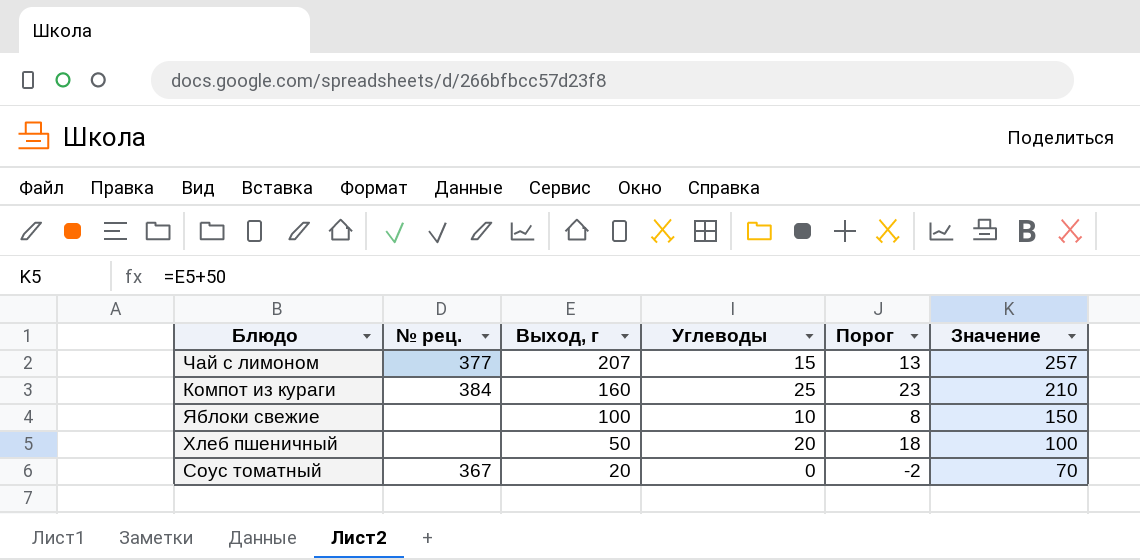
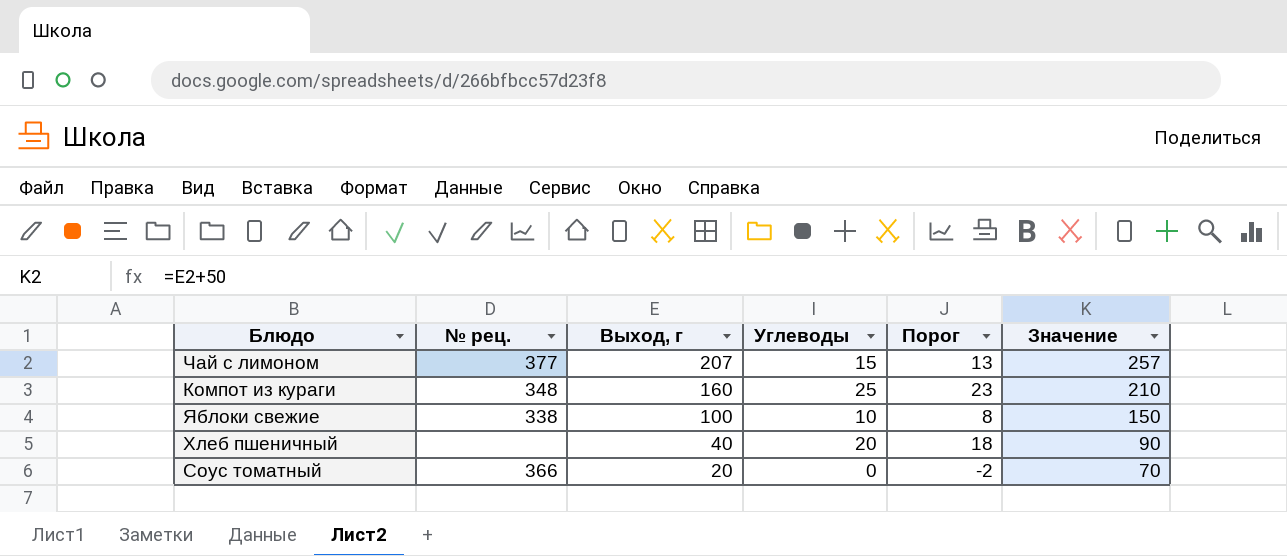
Компот из кураги | № рец.: 384 -> 348
Яблоки свежие | № рец.: none -> 338
Хлеб пшеничный | Выход, г: 50 -> 40
Хлеб пшеничный | Значение: 100 -> 90
Соус томатный | № рец.: 367 -> 366

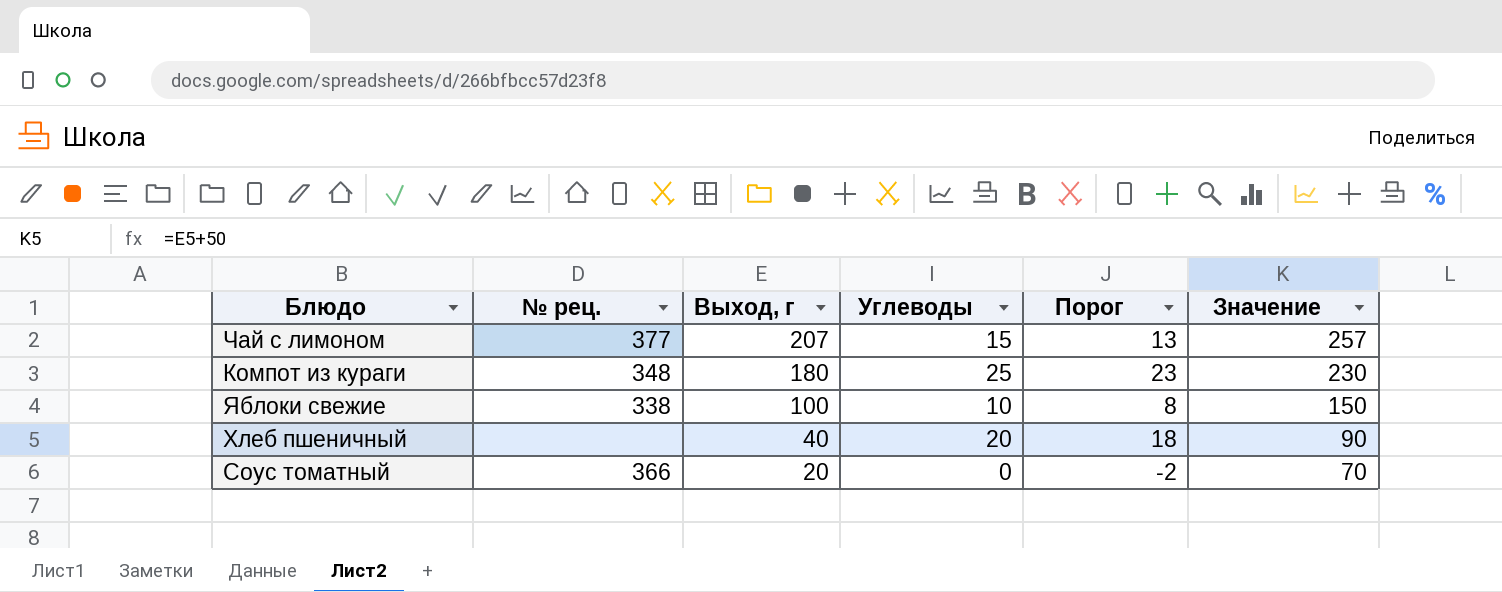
Компот из кураги | Выход, г: 160 -> 180
Компот из кураги | Значение: 210 -> 230

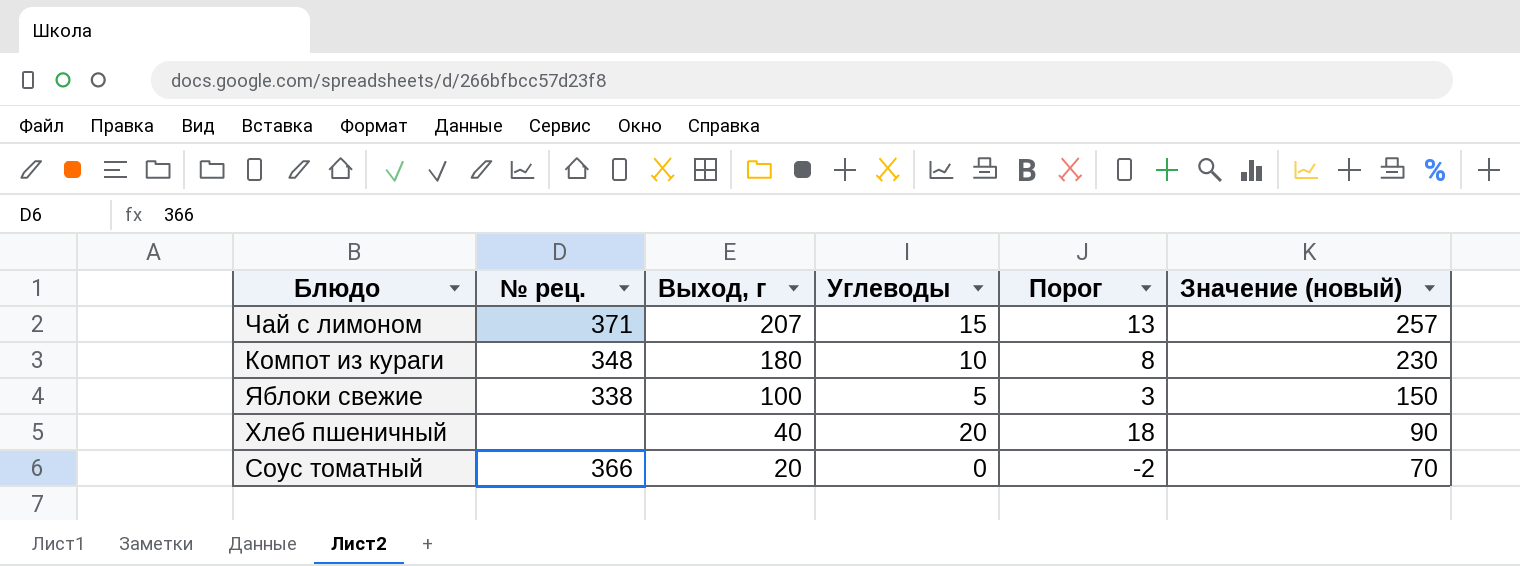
column name: Значение -> Значение (новый)
Чай с лимоном | № рец.: 377 -> 371
Компот из кураги | Углеводы: 25 -> 10
Компот из кураги | Порог: 23 -> 8
Яблоки свежие | Углеводы: 10 -> 5
Яблоки свежие | Порог: 8 -> 3

